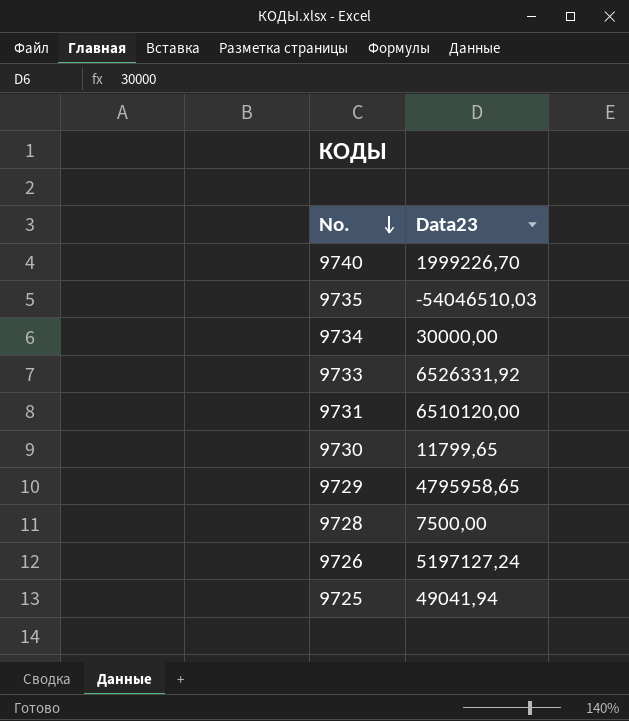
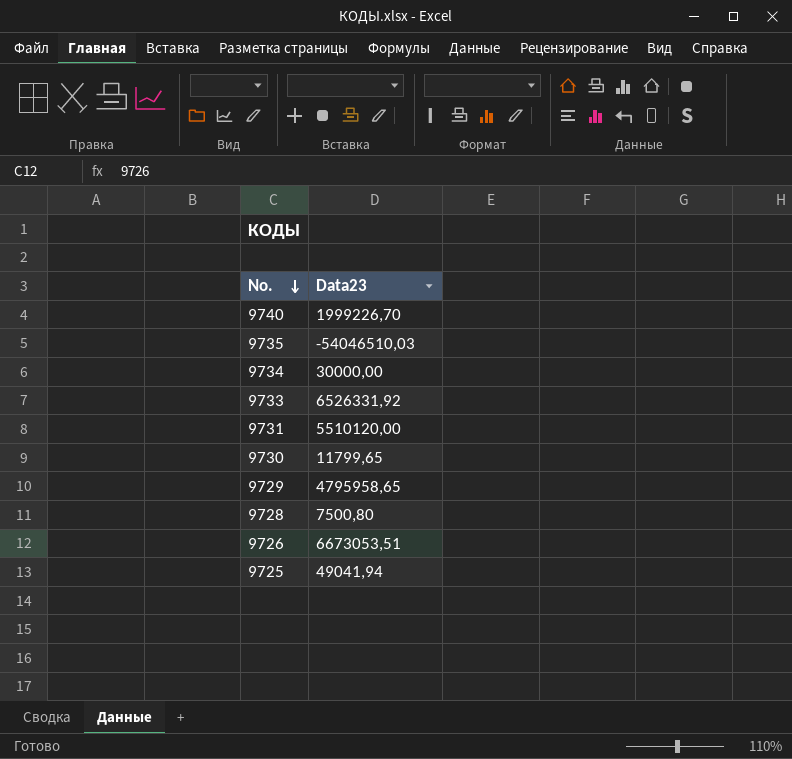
9731 | Data23: 6510120,00 -> 5510120,00
9728 | Data23: 7500,00 -> 7500,80
9726 | Data23: 5197127,24 -> 6673053,51

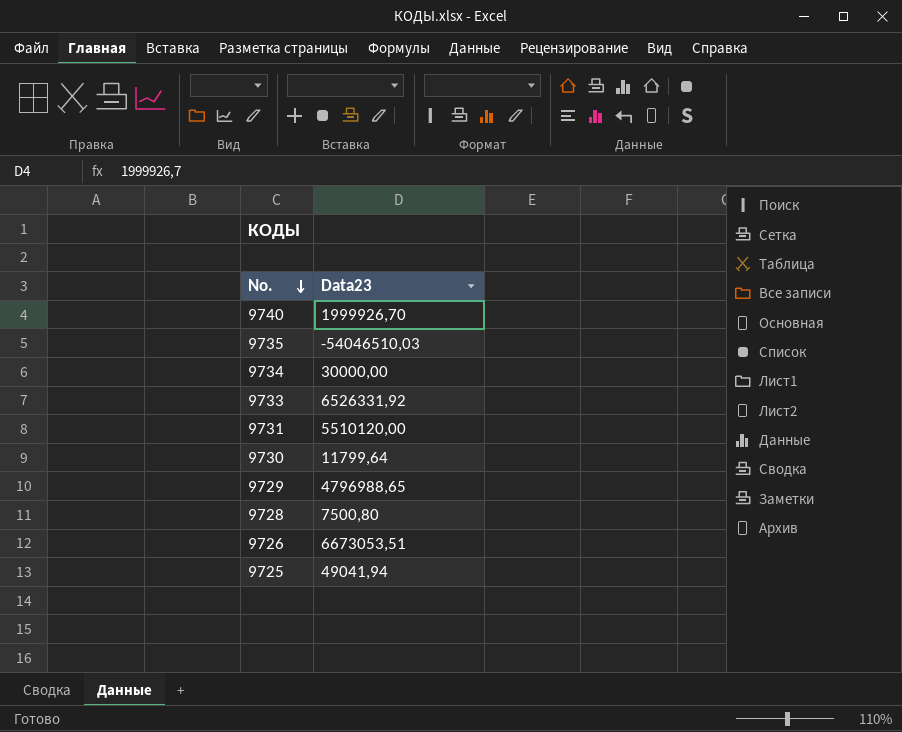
9740 | Data23: 1999226,70 -> 1999926,70
9730 | Data23: 11799,65 -> 11799,64
9729 | Data23: 4795958,65 -> 4796988,65

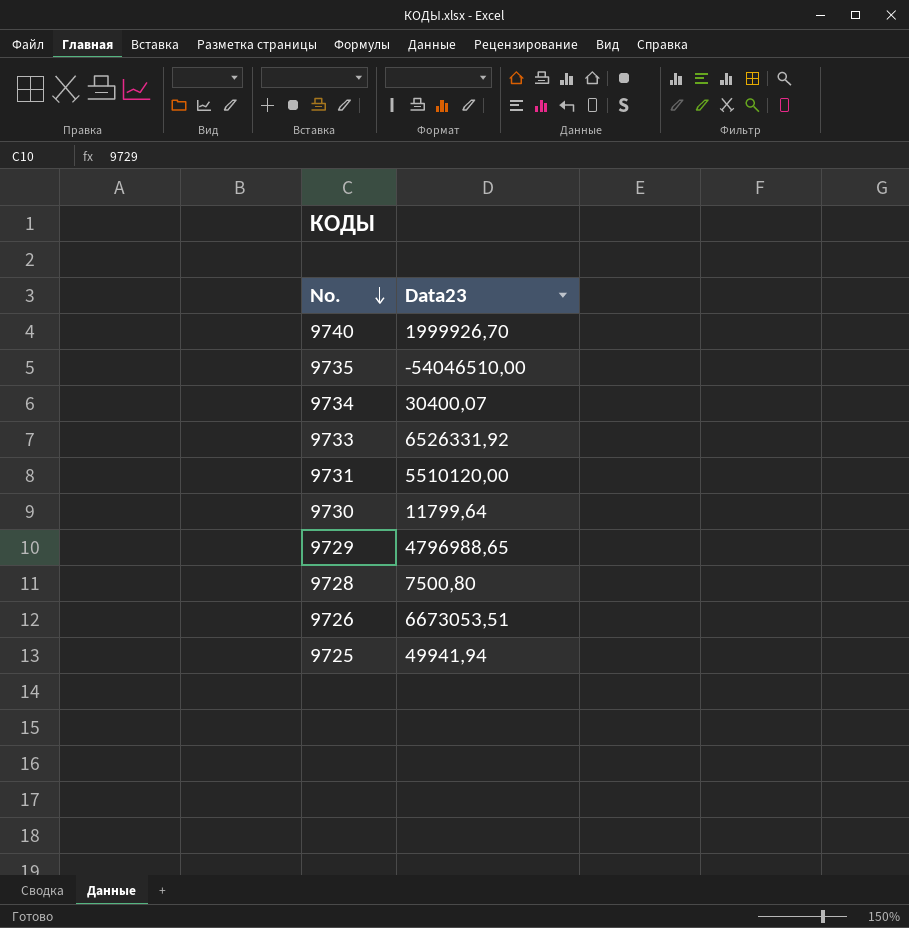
9735 | Data23: -54046510,03 -> -54046510,00
9734 | Data23: 30000,00 -> 30400,07
9725 | Data23: 49041,94 -> 49941,94

